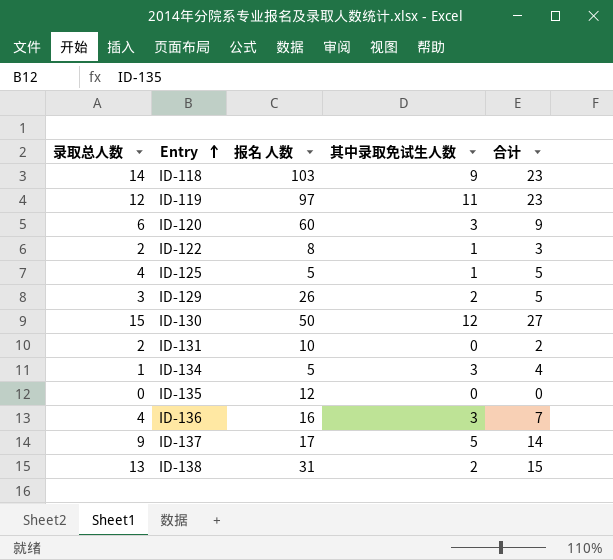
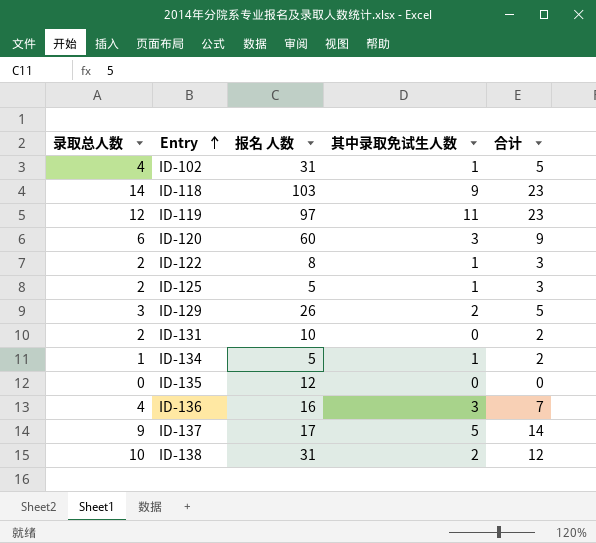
row ID-130: 15 | 50 | 12 | 27 -> none
row ID-102: none -> 4 | 31 | 1 | 5
ID-125 | 录取总人数: 4 -> 2
ID-125 | 合计: 5 -> 3
ID-134 | 其中录取免试生人数: 3 -> 1
ID-134 | 合计: 4 -> 2
ID-138 | 录取总人数: 13 -> 10
ID-138 | 合计: 15 -> 12

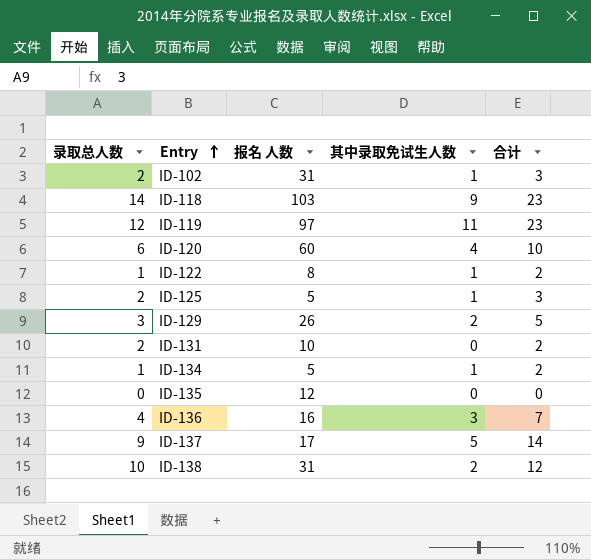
ID-102 | 录取总人数: 4 -> 2
ID-102 | 合计: 5 -> 3
ID-120 | 其中录取免试生人数: 3 -> 4
ID-120 | 合计: 9 -> 10
ID-122 | 录取总人数: 2 -> 1
ID-122 | 合计: 3 -> 2

